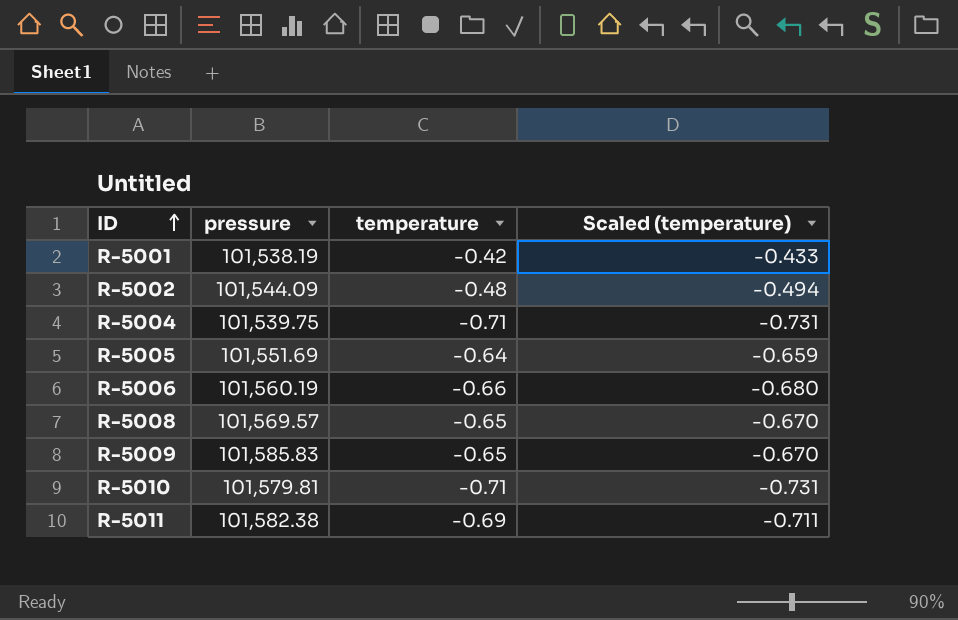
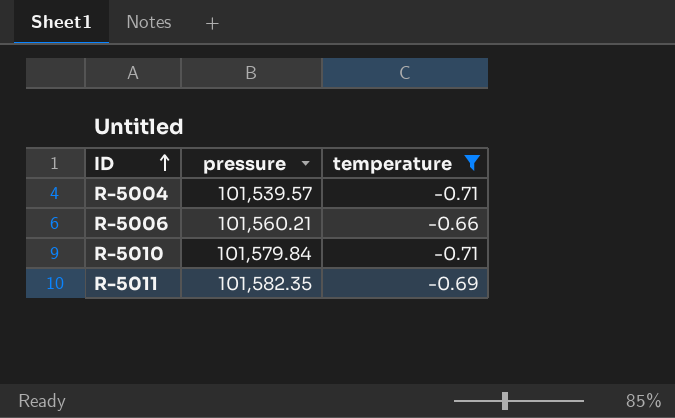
filter: none -> temperature <= -0.66
column Scaled (temperature) | formula: [temperature] * 1.03 -> none
R-5004 | pressure: 101,539.75 -> 101,539.57
R-5006 | pressure: 101,560.19 -> 101,560.21
R-5010 | pressure: 101,579.81 -> 101,579.84
R-5011 | pressure: 101,582.38 -> 101,582.35

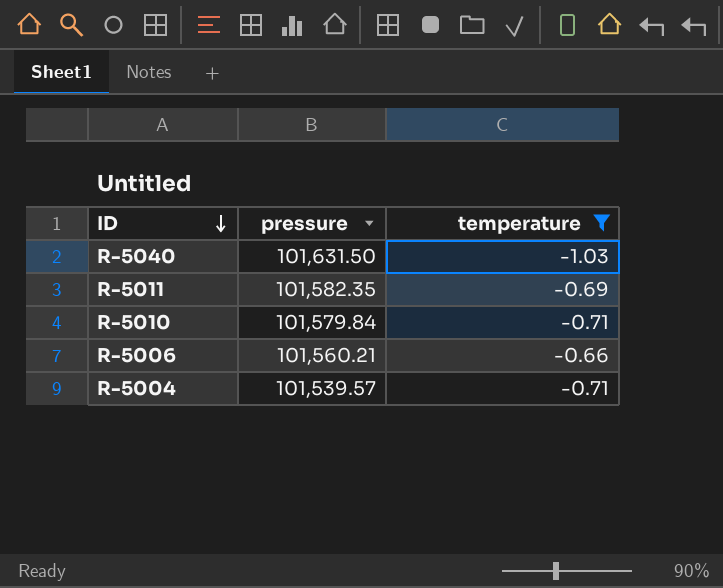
row order: ID ascending -> ID descending
row R-5040: none -> 101,631.50 | -1.03

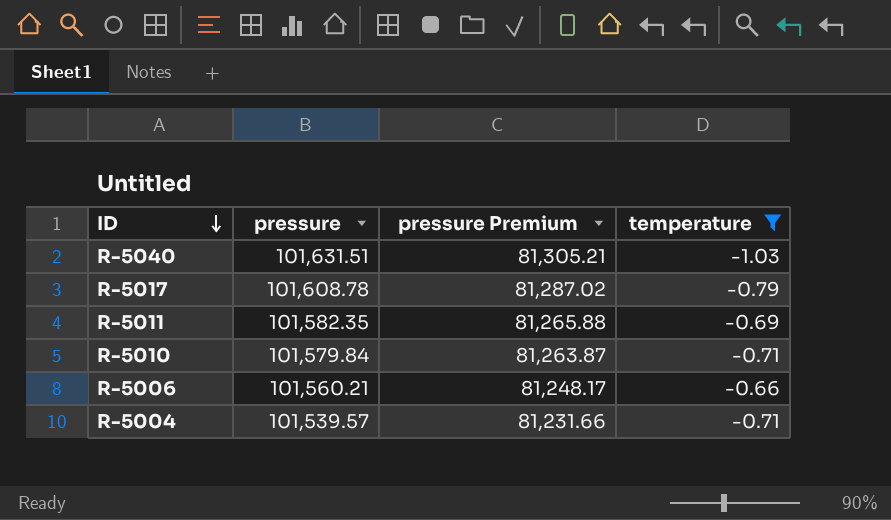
column pressure Premium | formula: none -> [pressure] * 0.8
R-5040 | pressure: 101,631.50 -> 101,631.51
row R-5017: none -> 101,608.78 | 81,287.02 | -0.79

